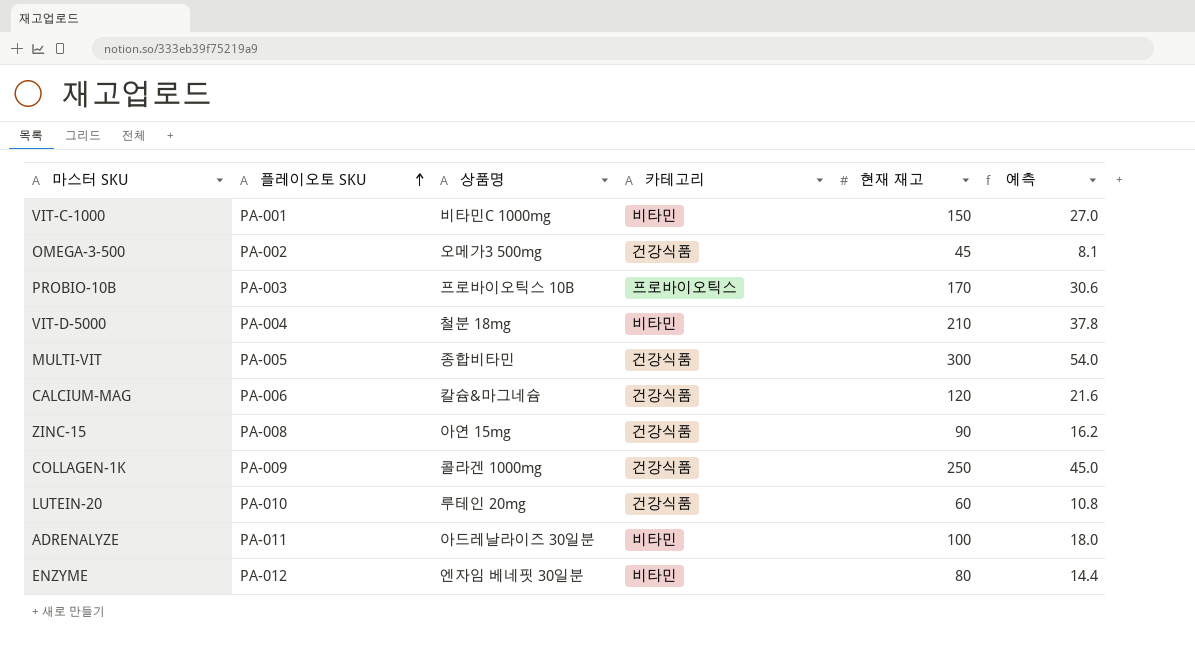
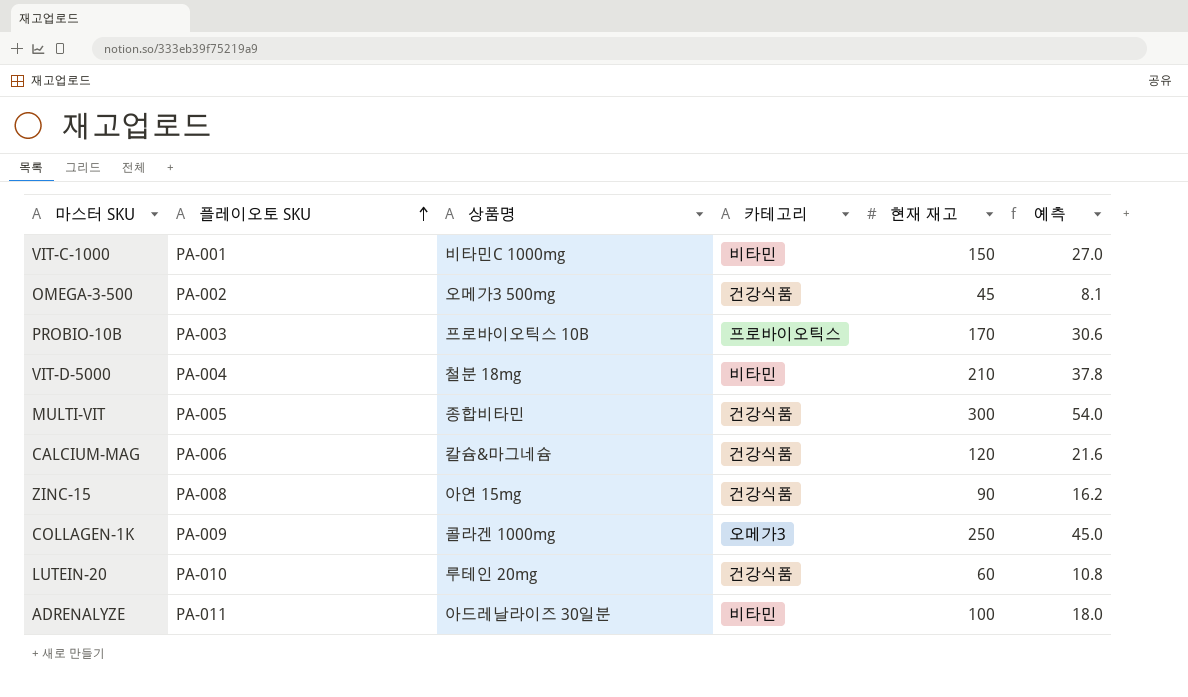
row ENZYME: PA-012 | 엔자임 베네핏 30일분 | 비타민 | 80 | 14.4 -> none
COLLAGEN-1K | 카테고리: 건강식품 -> 오메가3

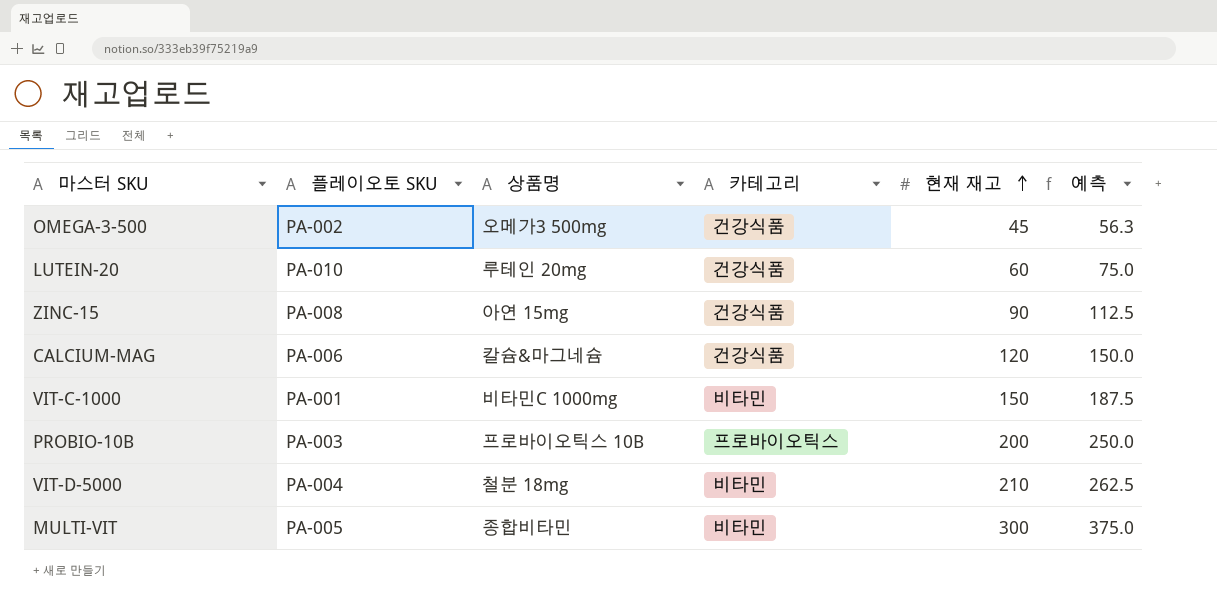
row order: 플레이오토 SKU ascending -> 현재 재고 ascending
column 예측 | formula: [현재 재고] * 0.18 -> [현재 재고] * 1.25
row COLLAGEN-1K: PA-009 | 콜라겐 1000mg | 오메가3 | 250 | 45.0 -> none
row ADRENALYZE: PA-011 | 아드레날라이즈 30일분 | 비타민 | 100 | 18.0 -> none
PROBIO-10B | 현재 재고: 170 -> 200
MULTI-VIT | 카테고리: 건강식품 -> 비타민

